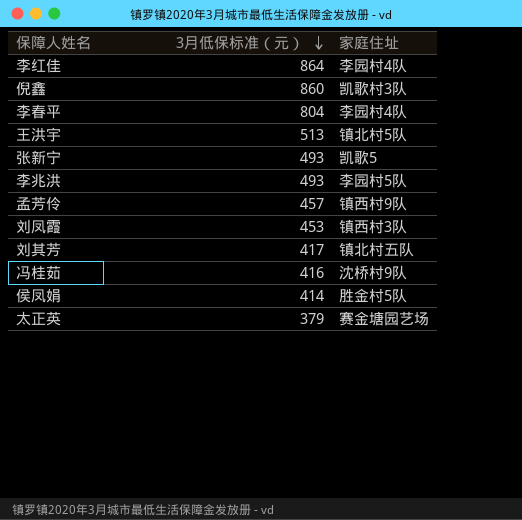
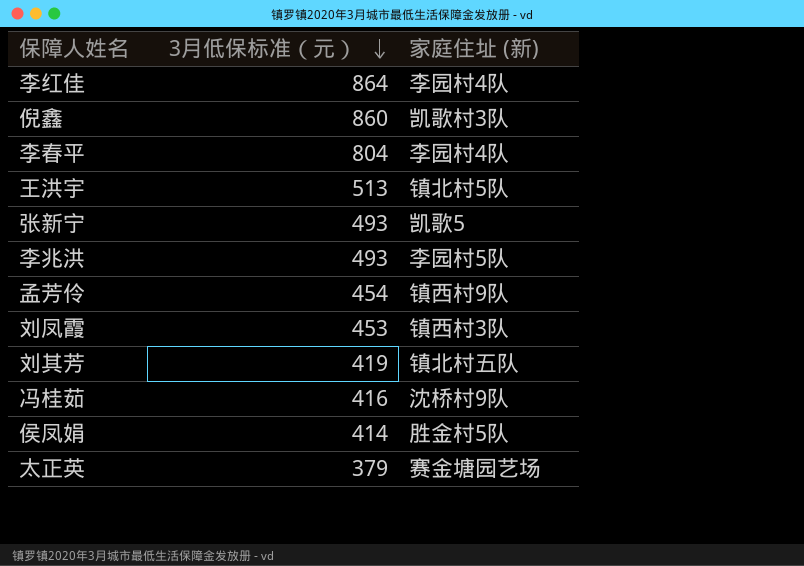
column name: 家庭住址 -> 家庭住址 (新)
孟芳伶 | 3月低保标准（元）: 457 -> 454
刘其芳 | 3月低保标准（元）: 417 -> 419

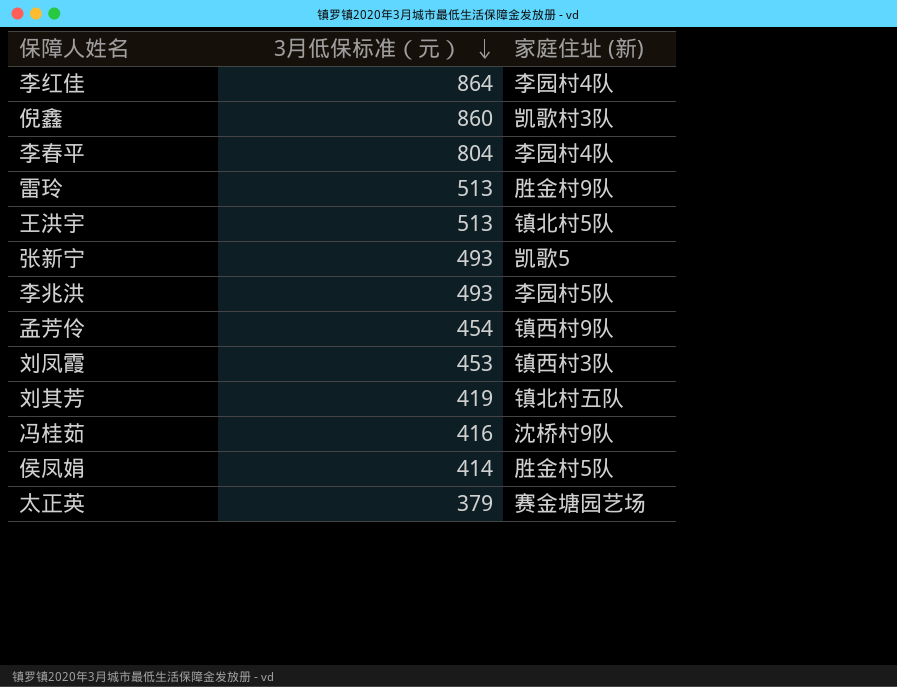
row 雷玲: none -> 513 | 胜金村9队

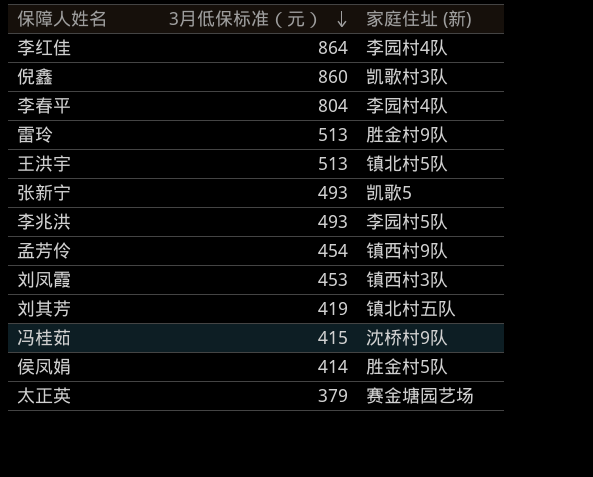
冯桂茹 | 3月低保标准（元）: 416 -> 415

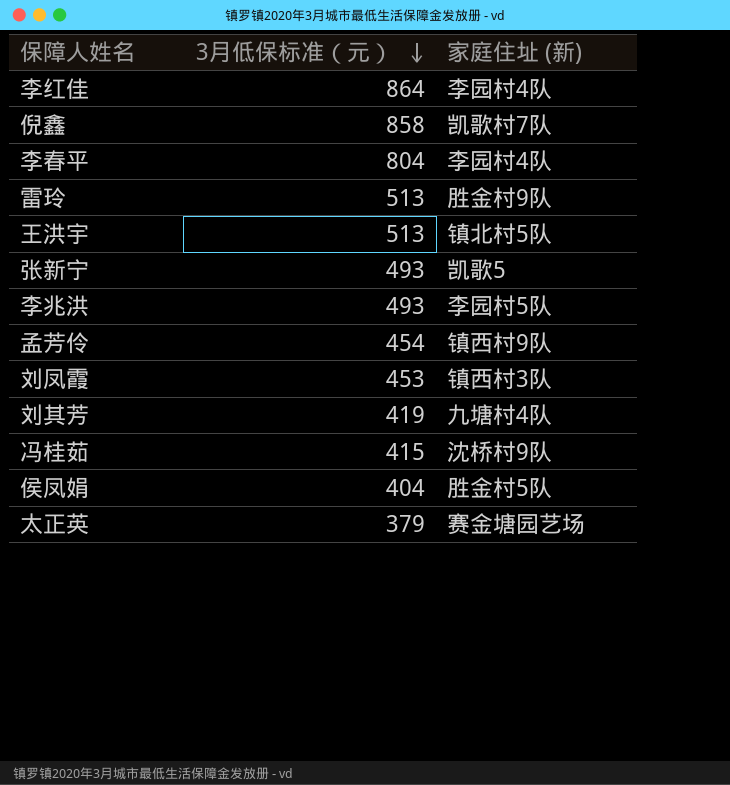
倪鑫 | 3月低保标准（元）: 860 -> 858
倪鑫 | 家庭住址 (新): 凯歌村3队 -> 凯歌村7队
刘其芳 | 家庭住址 (新): 镇北村五队 -> 九塘村4队
侯凤娟 | 3月低保标准（元）: 414 -> 404

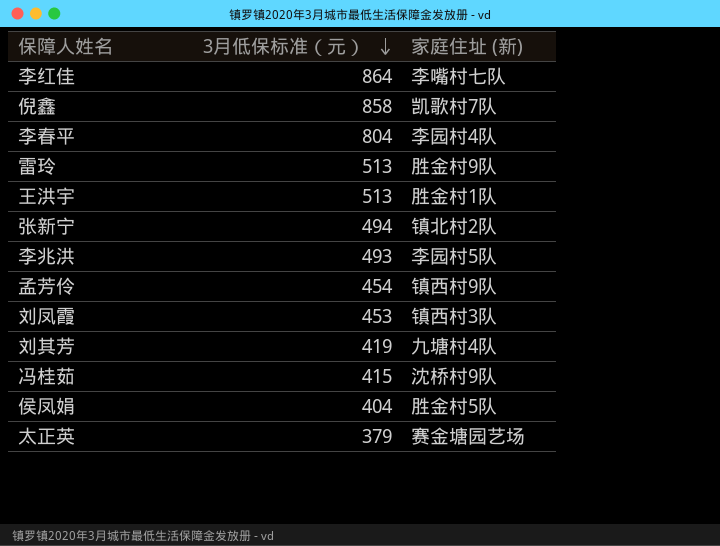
李红佳 | 家庭住址 (新): 李园村4队 -> 李嘴村七队
王洪宇 | 家庭住址 (新): 镇北村5队 -> 胜金村1队
张新宁 | 3月低保标准（元）: 493 -> 494
张新宁 | 家庭住址 (新): 凯歌5 -> 镇北村2队

